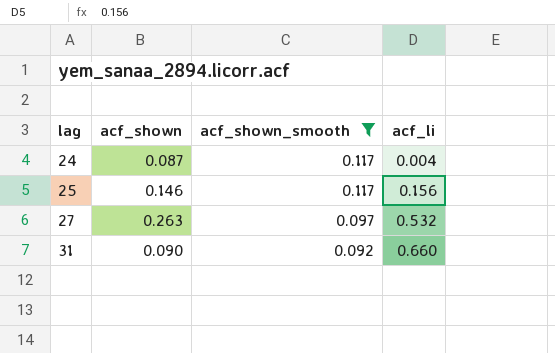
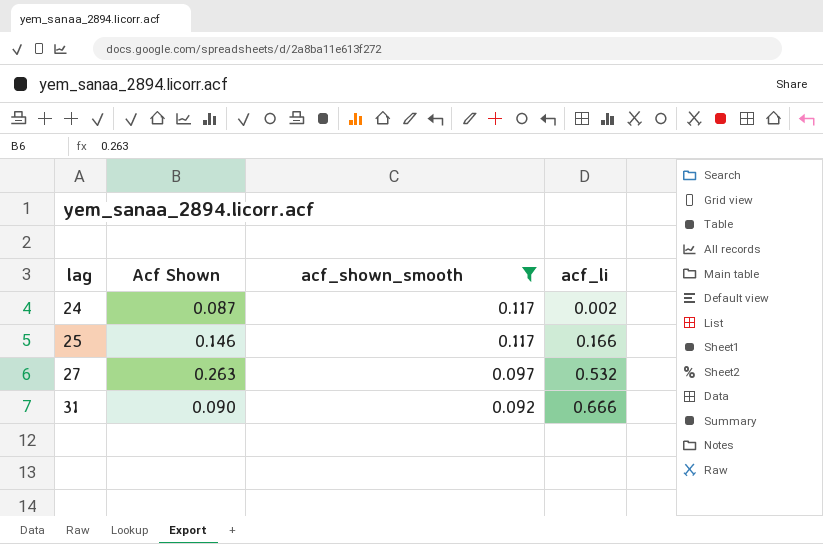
column name: acf_shown -> Acf Shown
24 | acf_li: 0.004 -> 0.002
25 | acf_li: 0.156 -> 0.166
31 | acf_li: 0.660 -> 0.666

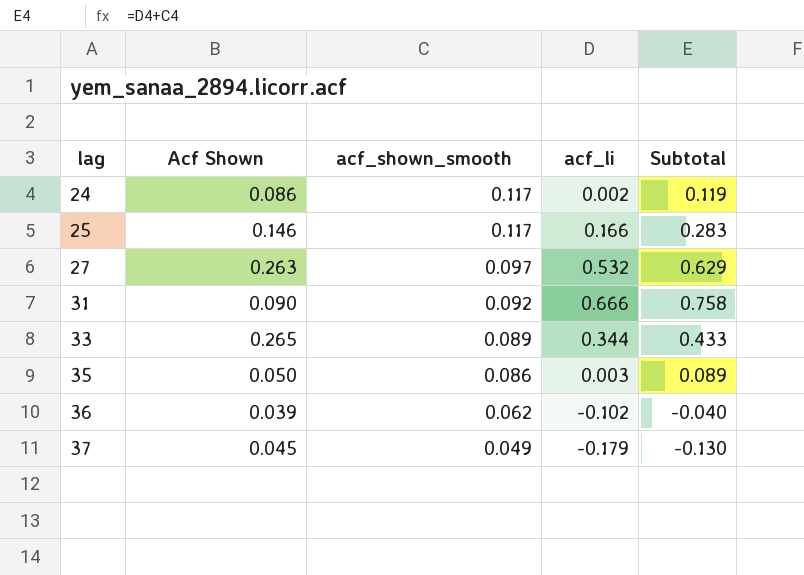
filter: acf_shown_smooth >= 0.092 -> none
column Subtotal | formula: none -> [acf_shown_smooth] + [acf_li]
24 | Acf Shown: 0.087 -> 0.086

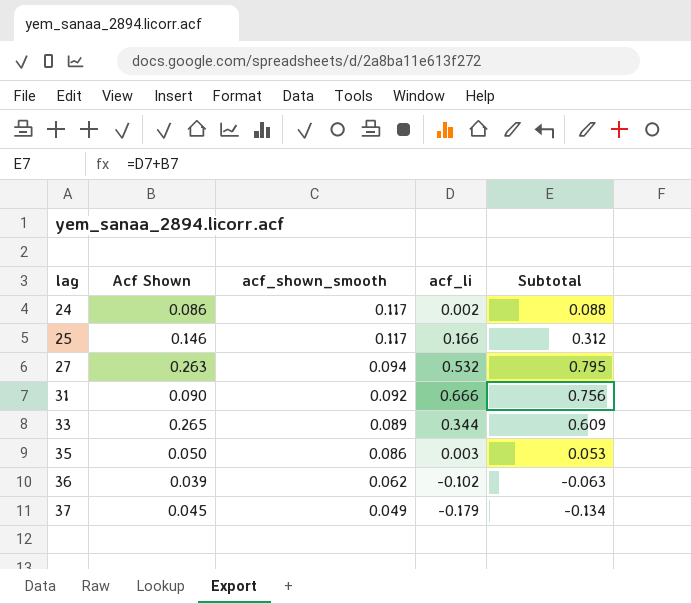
column Subtotal | formula: [acf_shown_smooth] + [acf_li] -> [Acf Shown] + [acf_li]
27 | acf_shown_smooth: 0.097 -> 0.094

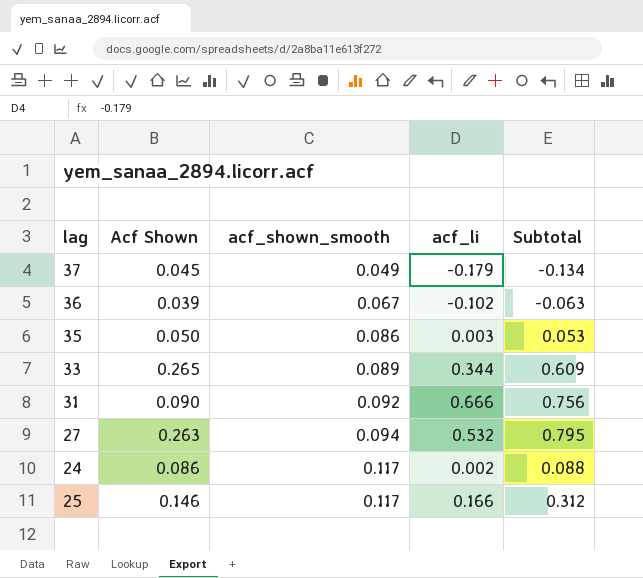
row order: lag ascending -> acf_shown_smooth ascending
36 | acf_shown_smooth: 0.062 -> 0.067

